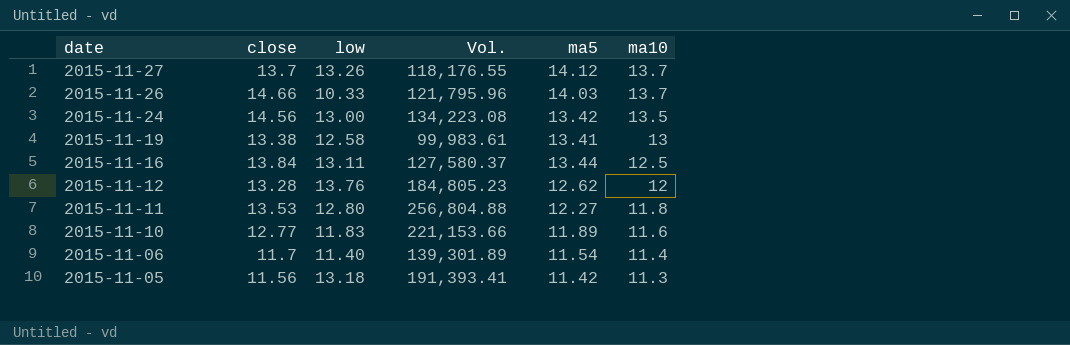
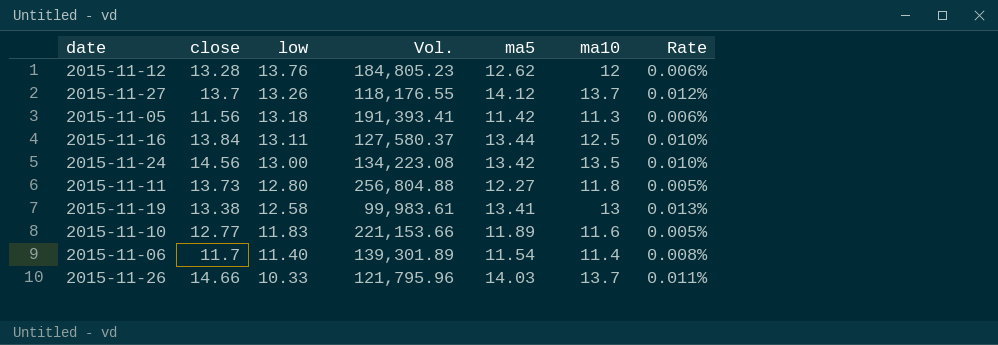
row order: date descending -> low descending
column Rate | formula: none -> [ma10] / [Vol.]
2015-11-11 | close: 13.53 -> 13.73

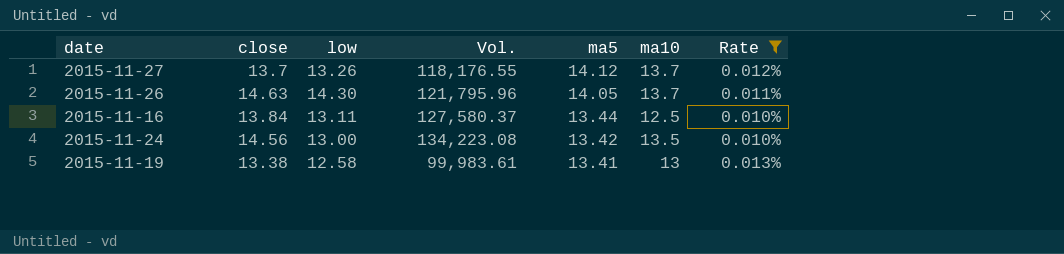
filter: none -> Rate >= 0.010%
row order: low descending -> ma5 descending
2015-11-26 | close: 14.66 -> 14.63
2015-11-26 | low: 10.33 -> 14.30
2015-11-26 | ma5: 14.03 -> 14.05

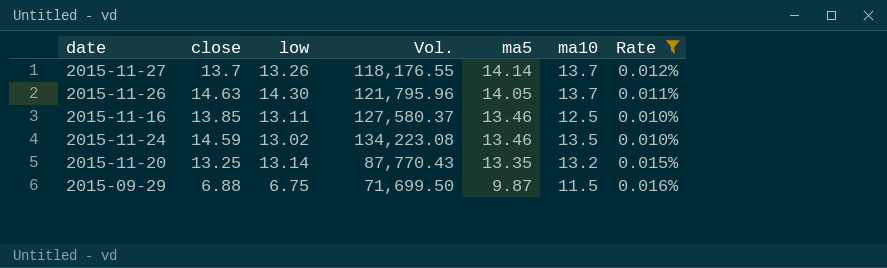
row 2015-11-19: 13.38 | 12.58 | 99,983.61 | 13.41 | 13 | 0.013% -> none
2015-11-27 | ma5: 14.12 -> 14.14
2015-11-16 | close: 13.84 -> 13.85
2015-11-16 | ma5: 13.44 -> 13.46
2015-11-24 | close: 14.56 -> 14.59
2015-11-24 | low: 13.00 -> 13.02
2015-11-24 | ma5: 13.42 -> 13.46
row 2015-11-20: none -> 13.25 | 13.14 | 87,770.43 | 13.35 | 13.2 | 0.015%
row 2015-09-29: none -> 6.88 | 6.75 | 71,699.50 | 9.87 | 11.5 | 0.016%

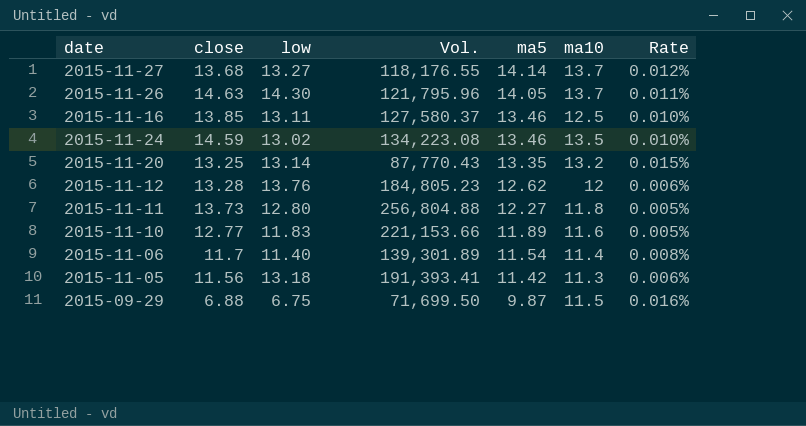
filter: Rate >= 0.010% -> none
2015-11-27 | close: 13.7 -> 13.68
2015-11-27 | low: 13.26 -> 13.27

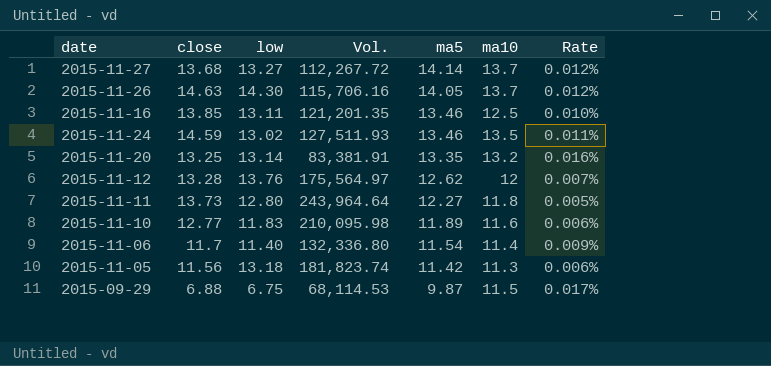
2015-11-27 | Vol.: 118,176.55 -> 112,267.72
2015-11-26 | Vol.: 121,795.96 -> 115,706.16
2015-11-26 | Rate: 0.011% -> 0.012%
2015-11-16 | Vol.: 127,580.37 -> 121,201.35
2015-11-24 | Vol.: 134,223.08 -> 127,511.93
2015-11-24 | Rate: 0.010% -> 0.011%
2015-11-20 | Vol.: 87,770.43 -> 83,381.91
2015-11-20 | Rate: 0.015% -> 0.016%
2015-11-12 | Vol.: 184,805.23 -> 175,564.97
2015-11-12 | Rate: 0.006% -> 0.007%
2015-11-11 | Vol.: 256,804.88 -> 243,964.64
2015-11-10 | Vol.: 221,153.66 -> 210,095.98
2015-11-10 | Rate: 0.005% -> 0.006%
2015-11-06 | Vol.: 139,301.89 -> 132,336.80
2015-11-06 | Rate: 0.008% -> 0.009%
2015-11-05 | Vol.: 191,393.41 -> 181,823.74
2015-09-29 | Vol.: 71,699.50 -> 68,114.53
2015-09-29 | Rate: 0.016% -> 0.017%

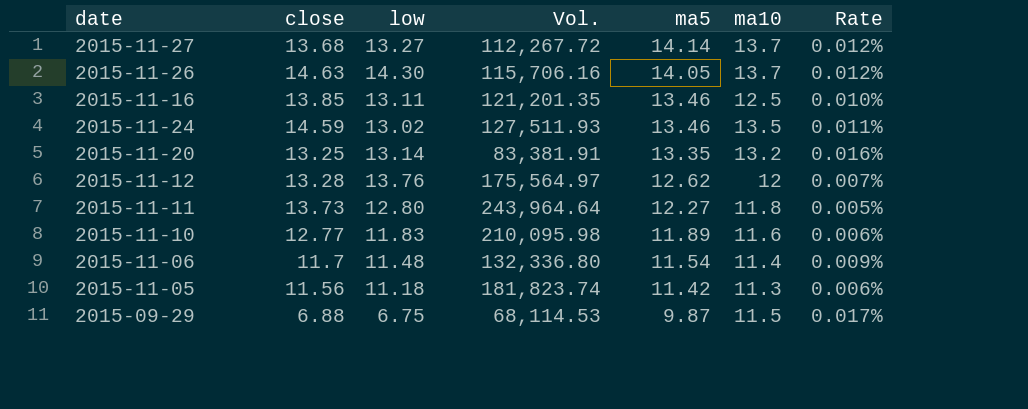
2015-11-06 | low: 11.40 -> 11.48
2015-11-05 | low: 13.18 -> 11.18

